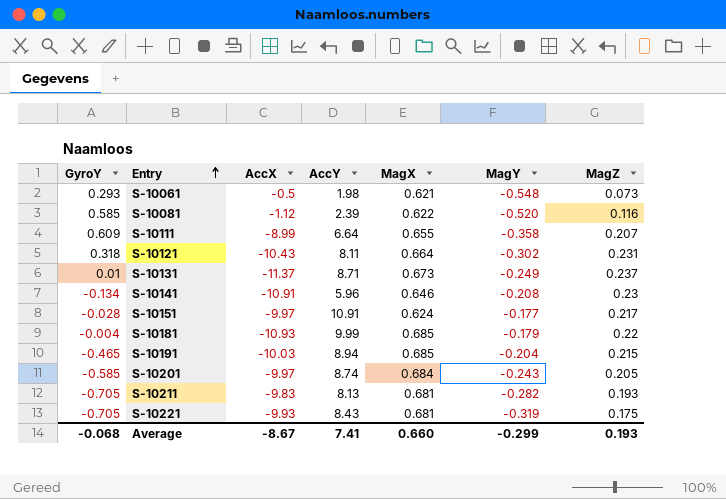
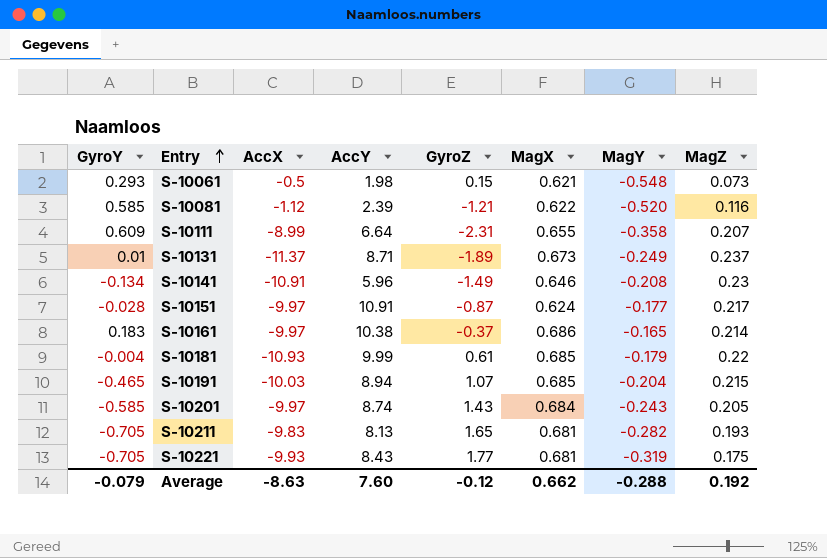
column GyroZ | position: none -> 5
row S-10121: 0.318 | -10.43 | 8.11 | 0.664 | -0.302 | 0.231 -> none
row S-10161: none -> 0.183 | -9.97 | 10.38 | -0.37 | 0.686 | -0.165 | 0.214
Average | GyroY: -0.068 -> -0.079
Average | AccX: -8.67 -> -8.63
Average | AccY: 7.41 -> 7.60
Average | MagX: 0.660 -> 0.662
Average | MagY: -0.299 -> -0.288
Average | MagZ: 0.193 -> 0.192

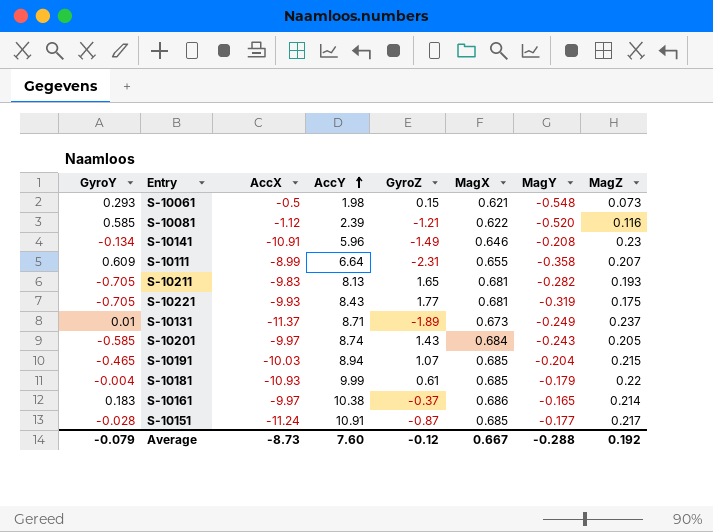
row order: Entry ascending -> AccY ascending
S-10151 | AccX: -9.97 -> -11.24
S-10151 | MagX: 0.624 -> 0.685
Average | AccX: -8.63 -> -8.73
Average | MagX: 0.662 -> 0.667

